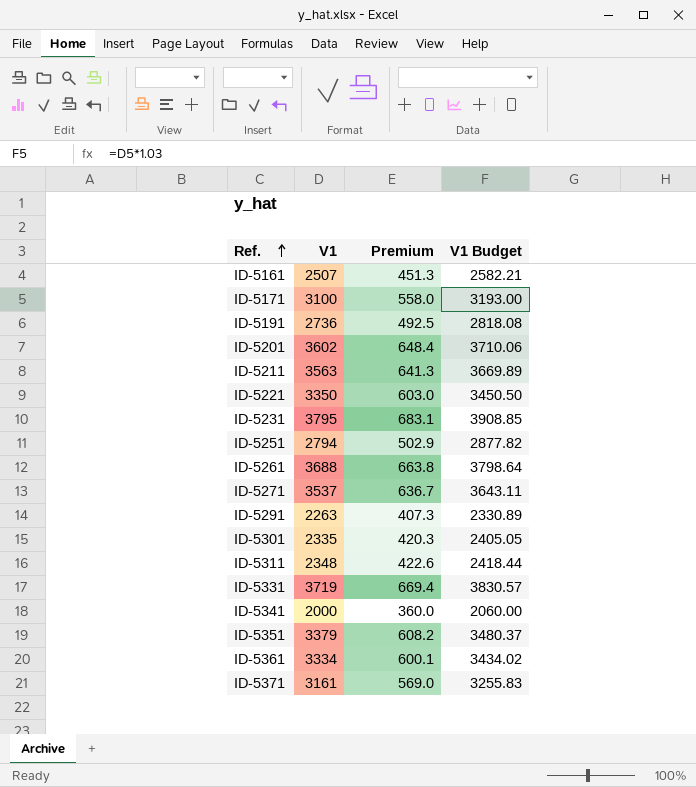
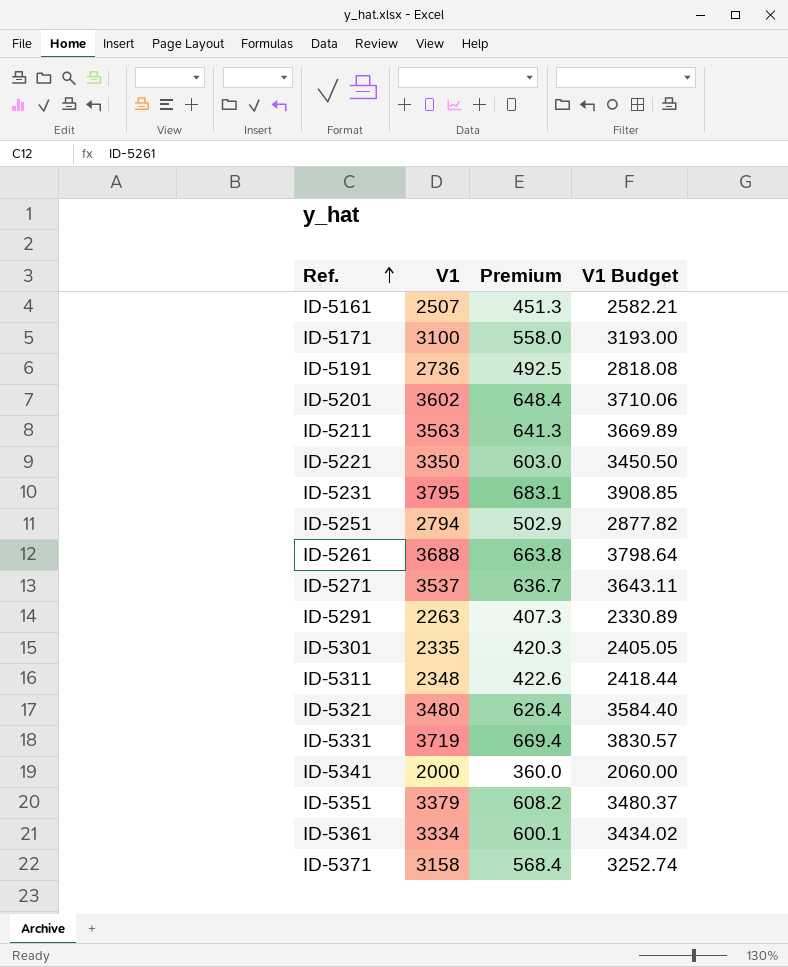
row ID-5321: none -> 3480 | 626.4 | 3584.40
ID-5371 | V1: 3161 -> 3158
ID-5371 | Premium: 569.0 -> 568.4
ID-5371 | V1 Budget: 3255.83 -> 3252.74

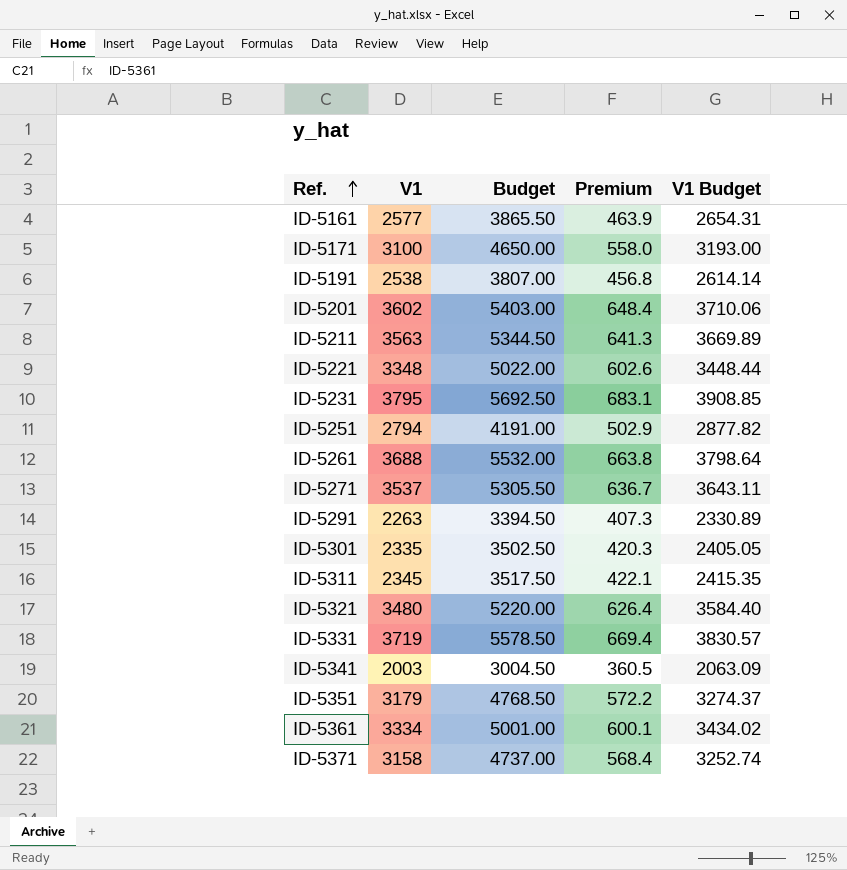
column Budget | formula: none -> [V1] * 1.5
ID-5161 | V1: 2507 -> 2577
ID-5161 | Premium: 451.3 -> 463.9
ID-5161 | V1 Budget: 2582.21 -> 2654.31
ID-5191 | V1: 2736 -> 2538
ID-5191 | Premium: 492.5 -> 456.8
ID-5191 | V1 Budget: 2818.08 -> 2614.14
ID-5221 | V1: 3350 -> 3348
ID-5221 | Premium: 603.0 -> 602.6
ID-5221 | V1 Budget: 3450.50 -> 3448.44
ID-5311 | V1: 2348 -> 2345
ID-5311 | Premium: 422.6 -> 422.1
ID-5311 | V1 Budget: 2418.44 -> 2415.35
ID-5341 | V1: 2000 -> 2003
ID-5341 | Premium: 360.0 -> 360.5
ID-5341 | V1 Budget: 2060.00 -> 2063.09
ID-5351 | V1: 3379 -> 3179
ID-5351 | Premium: 608.2 -> 572.2
ID-5351 | V1 Budget: 3480.37 -> 3274.37

